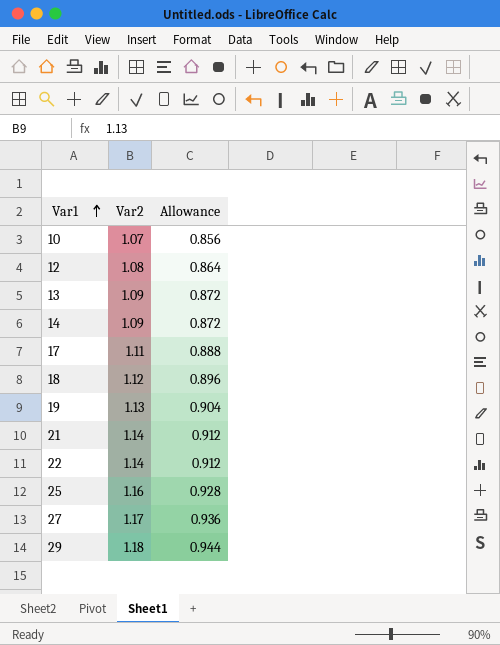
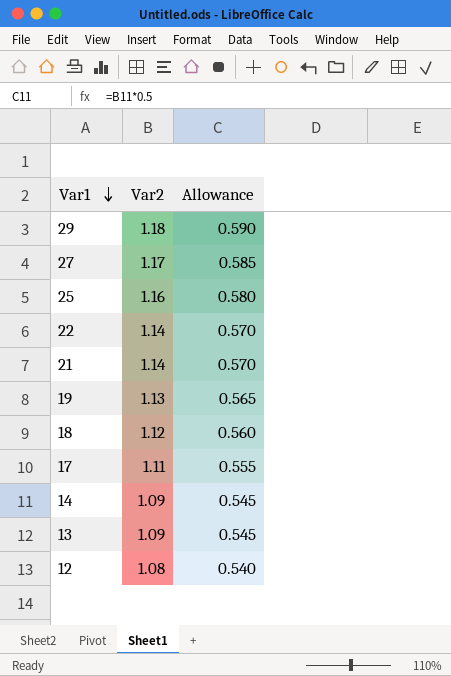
row order: Var1 ascending -> Var1 descending
column Allowance | formula: [Var2] * 0.8 -> [Var2] * 0.5
row 10: 1.07 | 0.856 -> none

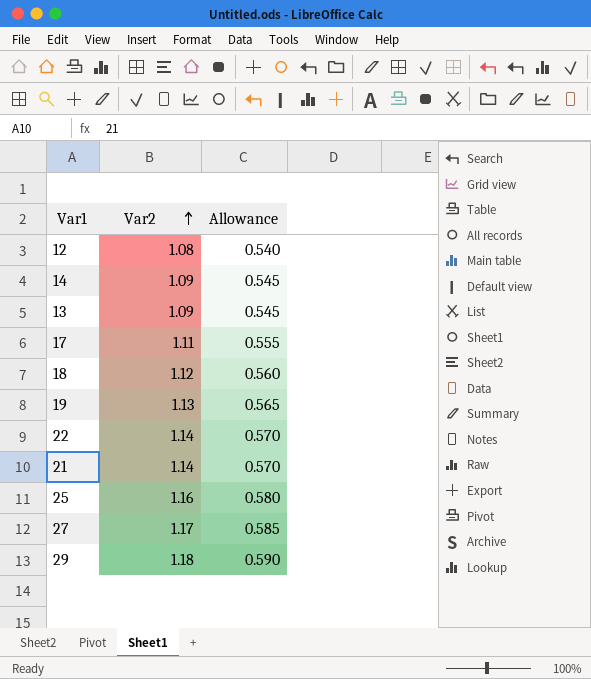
row order: Var1 descending -> Var2 ascending

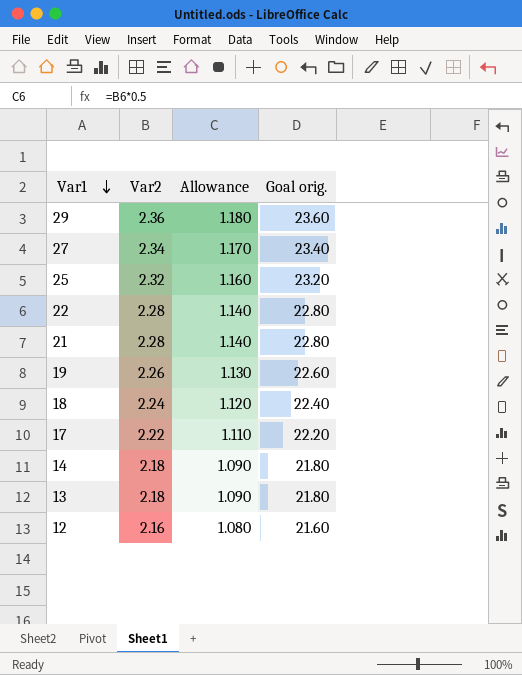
row order: Var2 ascending -> Var1 descending
column Goal orig. | formula: none -> [Var2] * 10
29 | Var2: 1.18 -> 2.36
29 | Allowance: 0.590 -> 1.180
27 | Var2: 1.17 -> 2.34
27 | Allowance: 0.585 -> 1.170
25 | Var2: 1.16 -> 2.32
25 | Allowance: 0.580 -> 1.160
22 | Var2: 1.14 -> 2.28
22 | Allowance: 0.570 -> 1.140
21 | Var2: 1.14 -> 2.28
21 | Allowance: 0.570 -> 1.140
19 | Var2: 1.13 -> 2.26
19 | Allowance: 0.565 -> 1.130
18 | Var2: 1.12 -> 2.24
18 | Allowance: 0.560 -> 1.120
17 | Var2: 1.11 -> 2.22
17 | Allowance: 0.555 -> 1.110
14 | Var2: 1.09 -> 2.18
14 | Allowance: 0.545 -> 1.090
13 | Var2: 1.09 -> 2.18
13 | Allowance: 0.545 -> 1.090
12 | Var2: 1.08 -> 2.16
12 | Allowance: 0.540 -> 1.080

